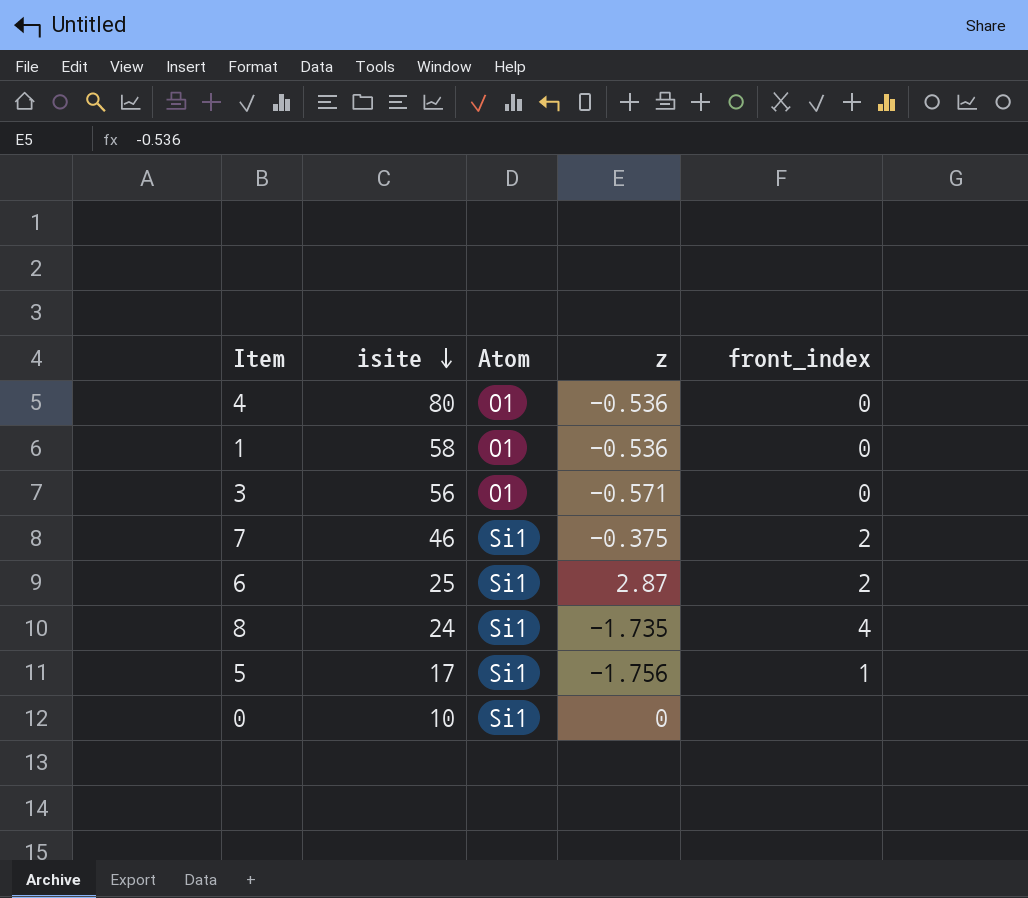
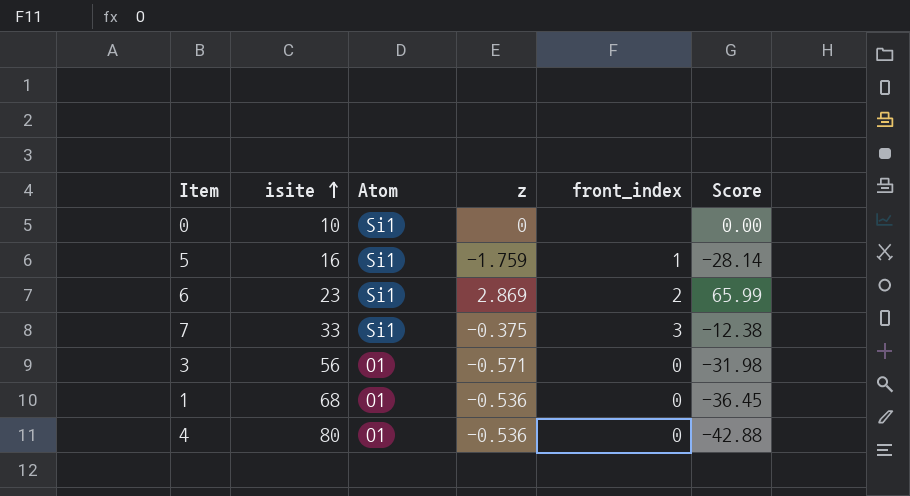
row order: isite descending -> isite ascending
column Score | formula: none -> [isite] * [z]
row 8: 24 | Si1 | -1.735 | 4 -> none
5 | isite: 17 -> 16
5 | z: -1.756 -> -1.759
6 | isite: 25 -> 23
6 | z: 2.87 -> 2.869
7 | isite: 46 -> 33
7 | front_index: 2 -> 3
1 | isite: 58 -> 68

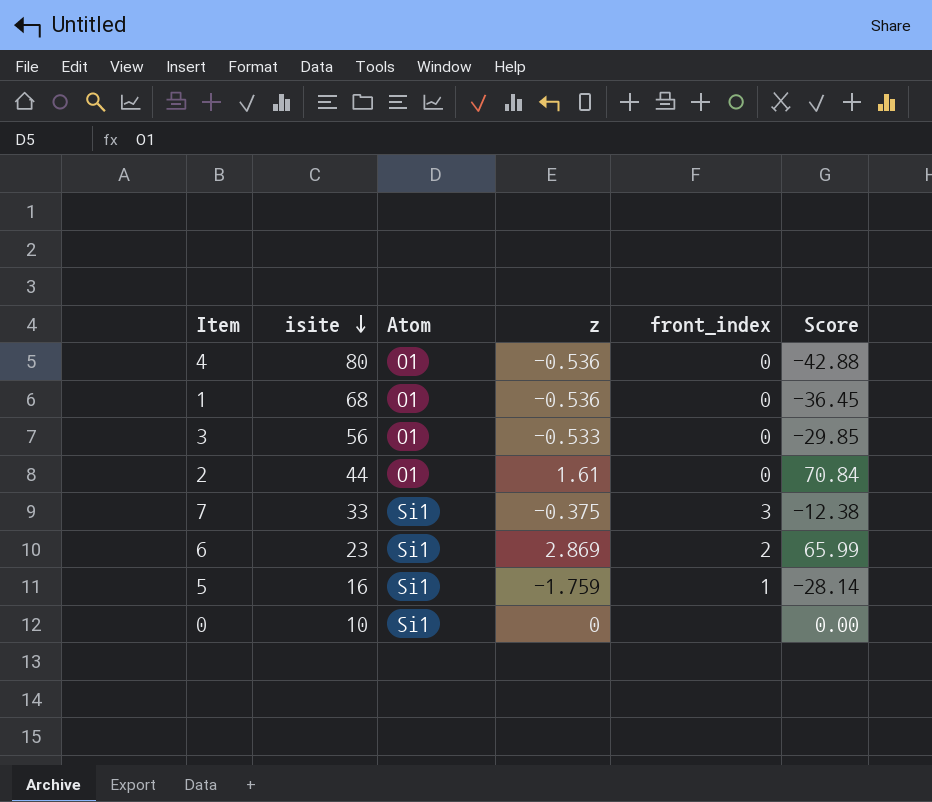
row order: isite ascending -> isite descending
3 | z: -0.571 -> -0.533
3 | Score: -31.98 -> -29.85
row 2: none -> 44 | O1 | 1.61 | 0 | 70.84

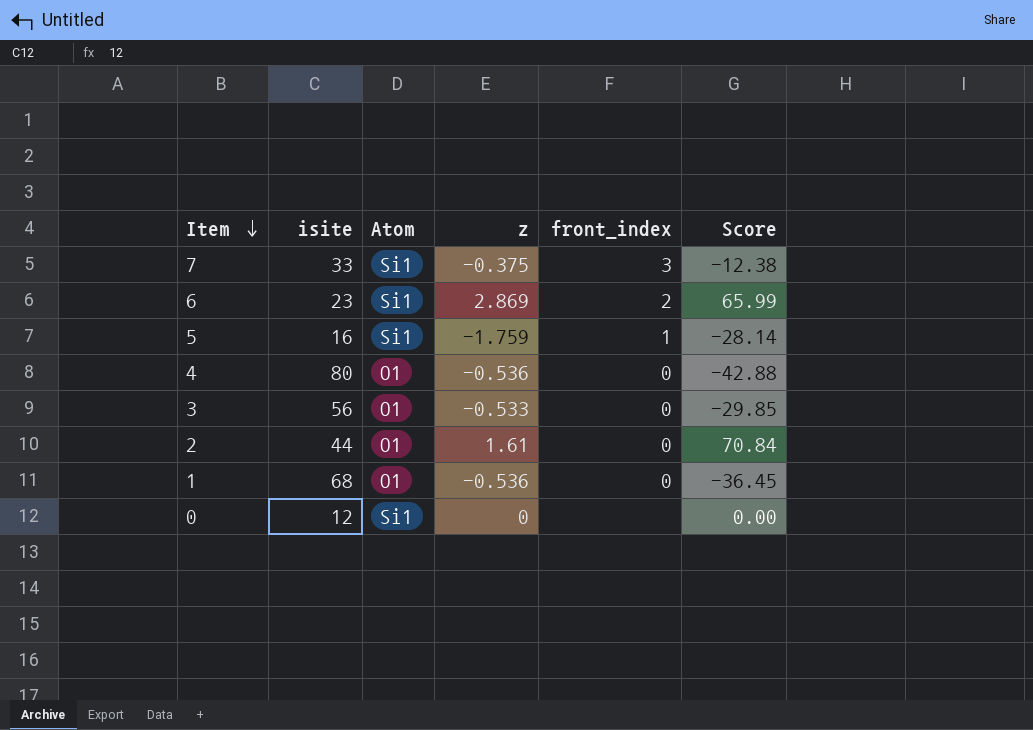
row order: isite descending -> Item descending
0 | isite: 10 -> 12

